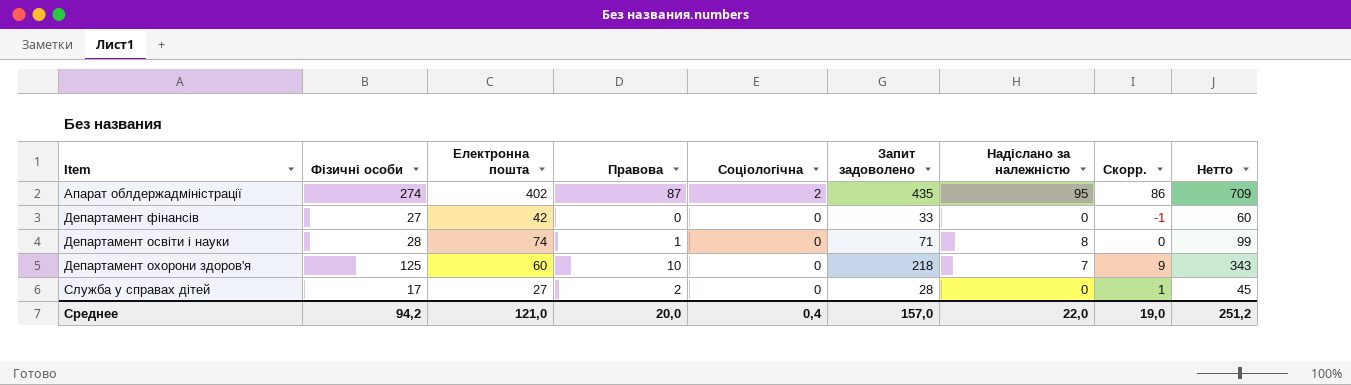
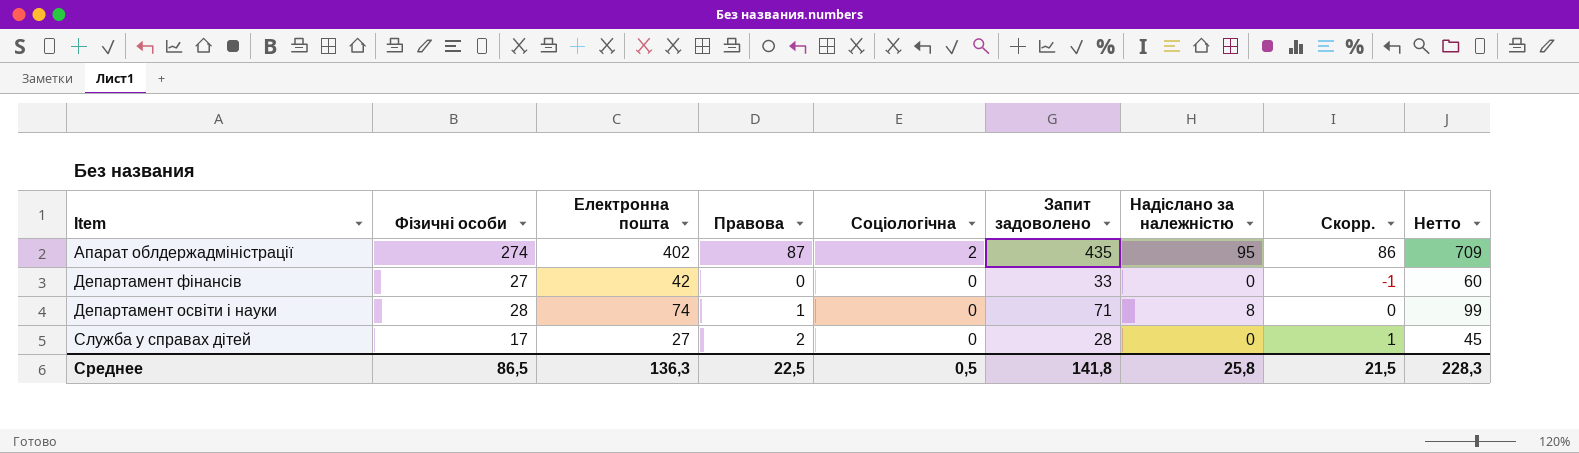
row Департамент охорони здоров'я: 125 | 60 | 10 | 0 | 218 | 7 | 9 | 343 -> none
Среднее | Фізичні особи: 94,2 -> 86,5
Среднее | Електронна пошта: 121,0 -> 136,3
Среднее | Правова: 20,0 -> 22,5
Среднее | Соціологічна: 0,4 -> 0,5
Среднее | Запит задоволено: 157,0 -> 141,8
Среднее | Надіслано за належністю: 22,0 -> 25,8
Среднее | Скорр.: 19,0 -> 21,5
Среднее | Нетто: 251,2 -> 228,3

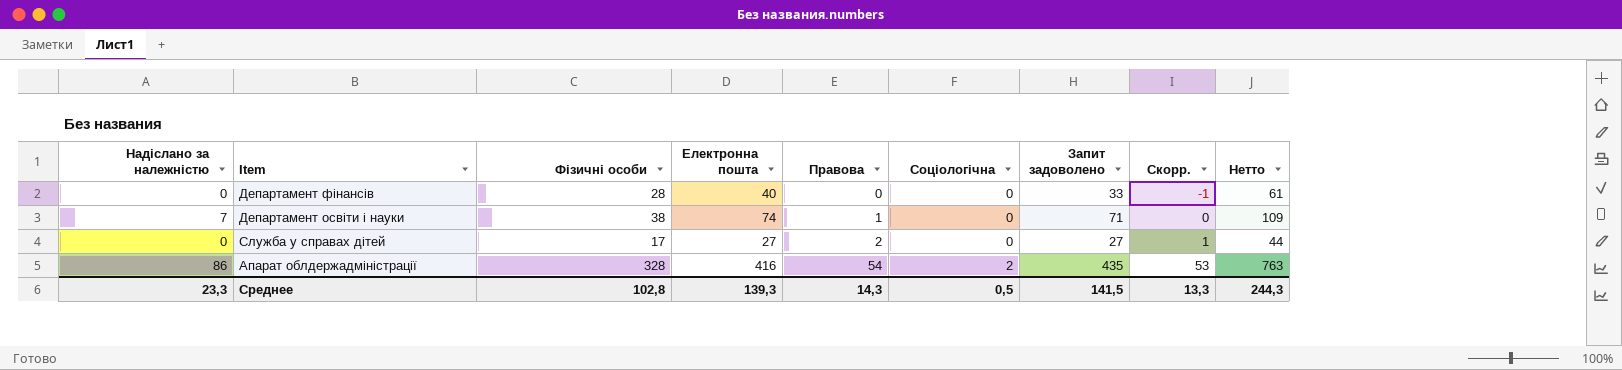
row order: Соціологічна descending -> Правова ascending
column Надіслано за належністю | position: 7 -> 1
Департамент фінансів | Фізичні особи: 27 -> 28
Департамент фінансів | Електронна пошта: 42 -> 40
Департамент фінансів | Нетто: 60 -> 61
Департамент освіти і науки | Надіслано за належністю: 8 -> 7
Департамент освіти і науки | Фізичні особи: 28 -> 38
Департамент освіти і науки | Нетто: 99 -> 109
Служба у справах дітей | Запит задоволено: 28 -> 27
Служба у справах дітей | Нетто: 45 -> 44
Апарат облдержадміністрації | Надіслано за належністю: 95 -> 86
Апарат облдержадміністрації | Фізичні особи: 274 -> 328
Апарат облдержадміністрації | Електронна пошта: 402 -> 416
Апарат облдержадміністрації | Правова: 87 -> 54
Апарат облдержадміністрації | Скорр.: 86 -> 53
Апарат облдержадміністрації | Нетто: 709 -> 763
Среднее | Надіслано за належністю: 25,8 -> 23,3
Среднее | Фізичні особи: 86,5 -> 102,8
Среднее | Електронна пошта: 136,3 -> 139,3
Среднее | Правова: 22,5 -> 14,3
Среднее | Запит задоволено: 141,8 -> 141,5
Среднее | Скорр.: 21,5 -> 13,3
Среднее | Нетто: 228,3 -> 244,3

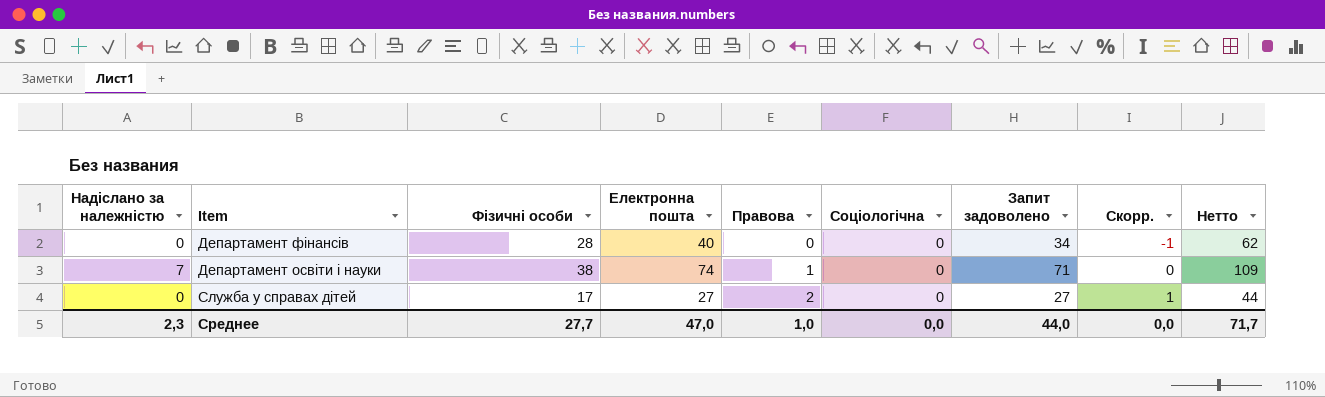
row Апарат облдержадміністрації: 86 | 328 | 416 | 54 | 2 | 435 | 53 | 763 -> none
Департамент фінансів | Запит задоволено: 33 -> 34
Департамент фінансів | Нетто: 61 -> 62
Среднее | Надіслано за належністю: 23,3 -> 2,3
Среднее | Фізичні особи: 102,8 -> 27,7
Среднее | Електронна пошта: 139,3 -> 47,0
Среднее | Правова: 14,3 -> 1,0
Среднее | Соціологічна: 0,5 -> 0,0
Среднее | Запит задоволено: 141,5 -> 44,0
Среднее | Скорр.: 13,3 -> 0,0
Среднее | Нетто: 244,3 -> 71,7

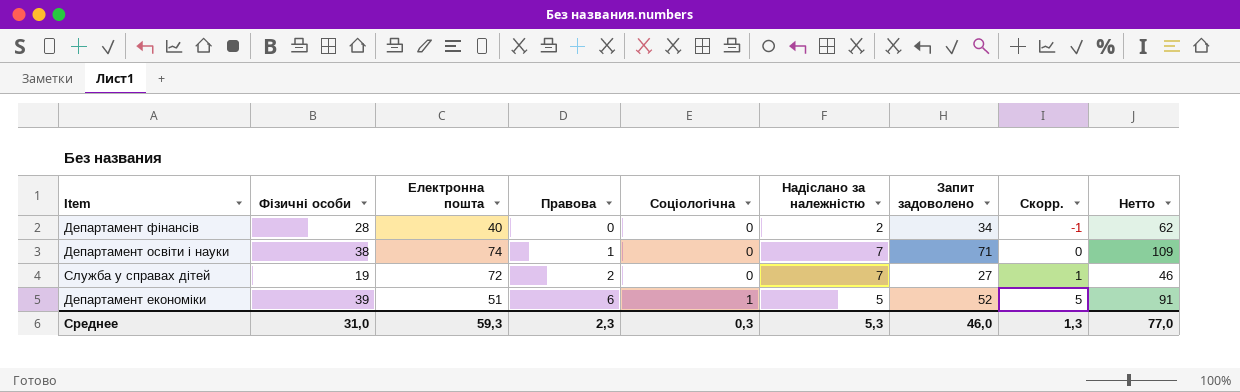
column Надіслано за належністю | position: 1 -> 6
Департамент фінансів | Надіслано за належністю: 0 -> 2
Служба у справах дітей | Фізичні особи: 17 -> 19
Служба у справах дітей | Електронна пошта: 27 -> 72
Служба у справах дітей | Надіслано за належністю: 0 -> 7
Служба у справах дітей | Нетто: 44 -> 46
row Департамент економіки: none -> 39 | 51 | 6 | 1 | 5 | 52 | 5 | 91
Среднее | Фізичні особи: 27,7 -> 31,0
Среднее | Електронна пошта: 47,0 -> 59,3
Среднее | Правова: 1,0 -> 2,3
Среднее | Соціологічна: 0,0 -> 0,3
Среднее | Надіслано за належністю: 2,3 -> 5,3
Среднее | Запит задоволено: 44,0 -> 46,0
Среднее | Скорр.: 0,0 -> 1,3
Среднее | Нетто: 71,7 -> 77,0

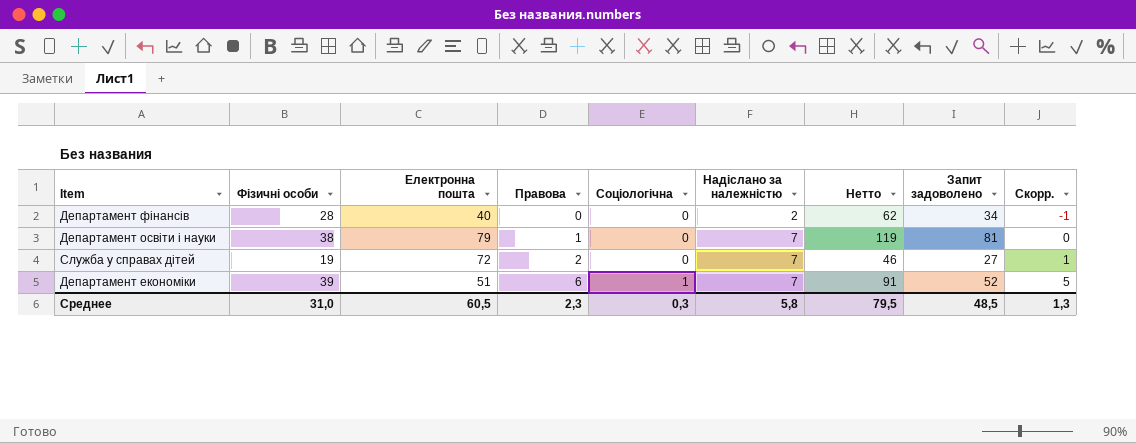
column Нетто | position: 9 -> 7
Департамент освіти і науки | Електронна пошта: 74 -> 79
Департамент освіти і науки | Нетто: 109 -> 119
Департамент освіти і науки | Запит задоволено: 71 -> 81
Департамент економіки | Надіслано за належністю: 5 -> 7
Среднее | Електронна пошта: 59,3 -> 60,5
Среднее | Надіслано за належністю: 5,3 -> 5,8
Среднее | Нетто: 77,0 -> 79,5
Среднее | Запит задоволено: 46,0 -> 48,5

